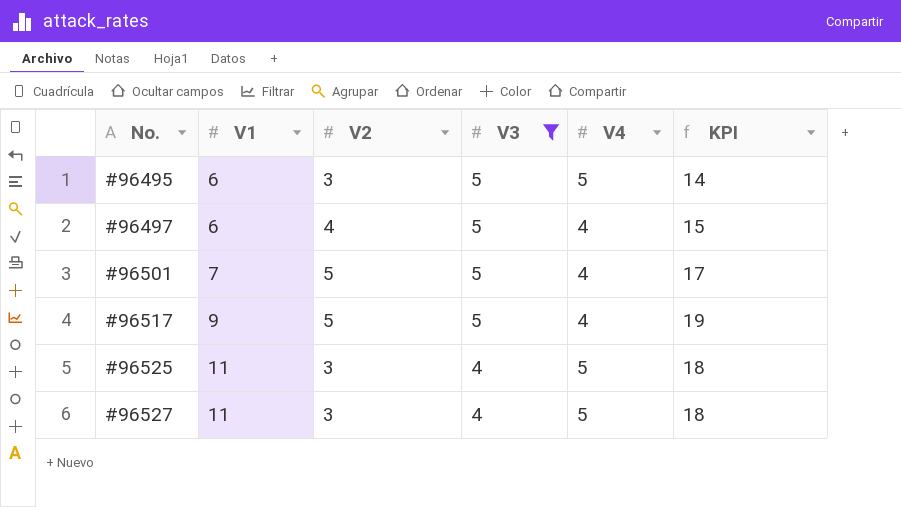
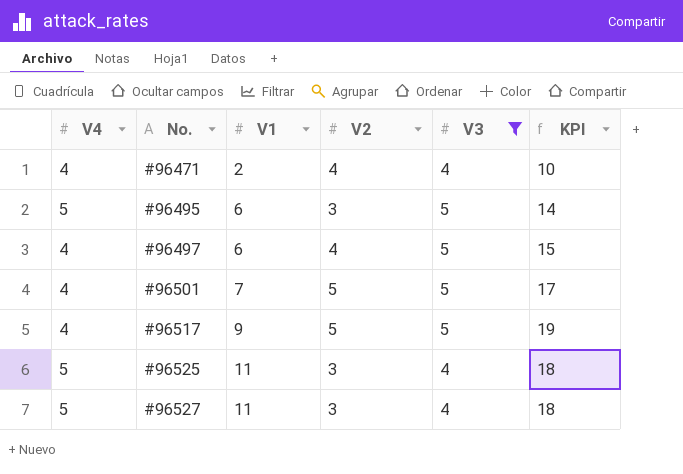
column V4 | position: 5 -> 1
row #96471: none -> 4 | 2 | 4 | 4 | 10

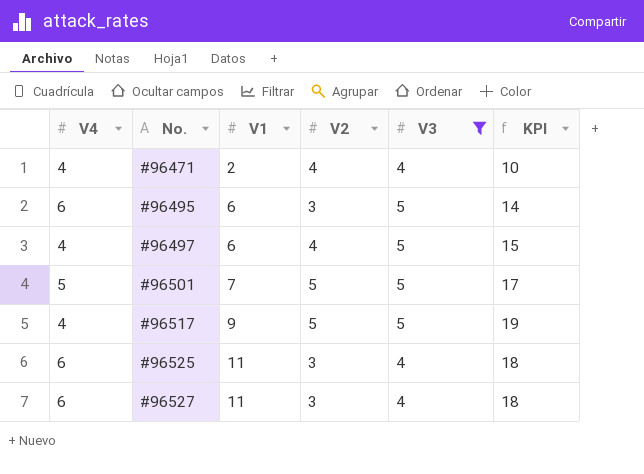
#96495 | V4: 5 -> 6
#96501 | V4: 4 -> 5
#96525 | V4: 5 -> 6
#96527 | V4: 5 -> 6

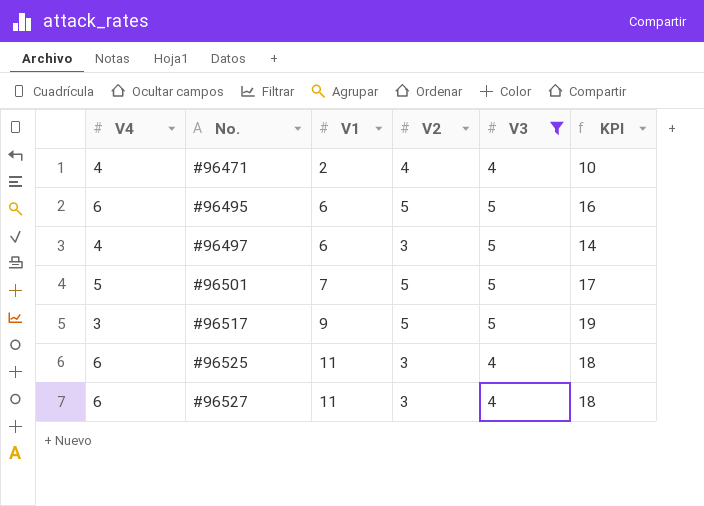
#96495 | V2: 3 -> 5
#96495 | KPI: 14 -> 16
#96497 | V2: 4 -> 3
#96497 | KPI: 15 -> 14
#96517 | V4: 4 -> 3

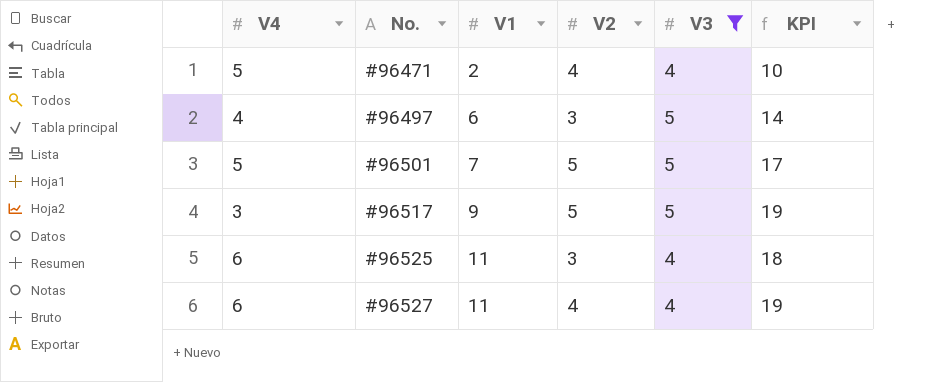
row #96495: 6 | 6 | 5 | 5 | 16 -> none
#96471 | V4: 4 -> 5
#96527 | V2: 3 -> 4
#96527 | KPI: 18 -> 19

